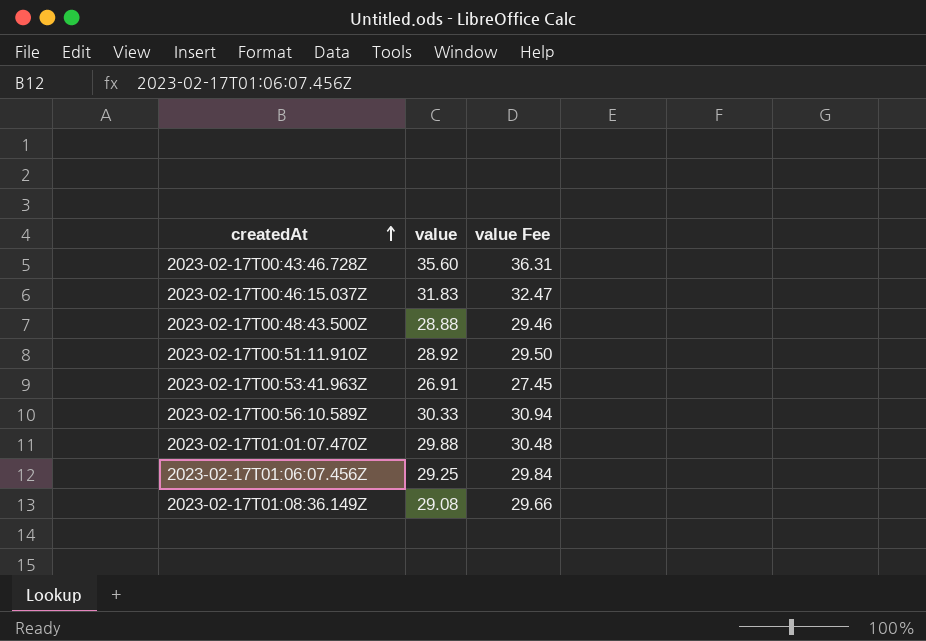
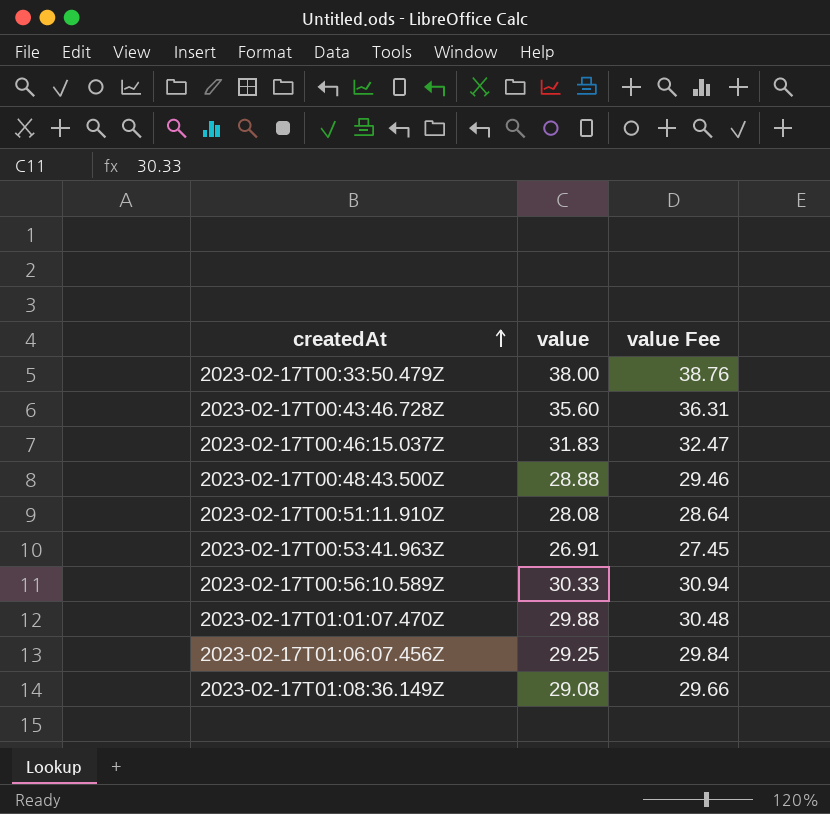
row 2023-02-17T00:33:50.479Z: none -> 38.00 | 38.76
2023-02-17T00:51:11.910Z | value: 28.92 -> 28.08
2023-02-17T00:51:11.910Z | value Fee: 29.50 -> 28.64

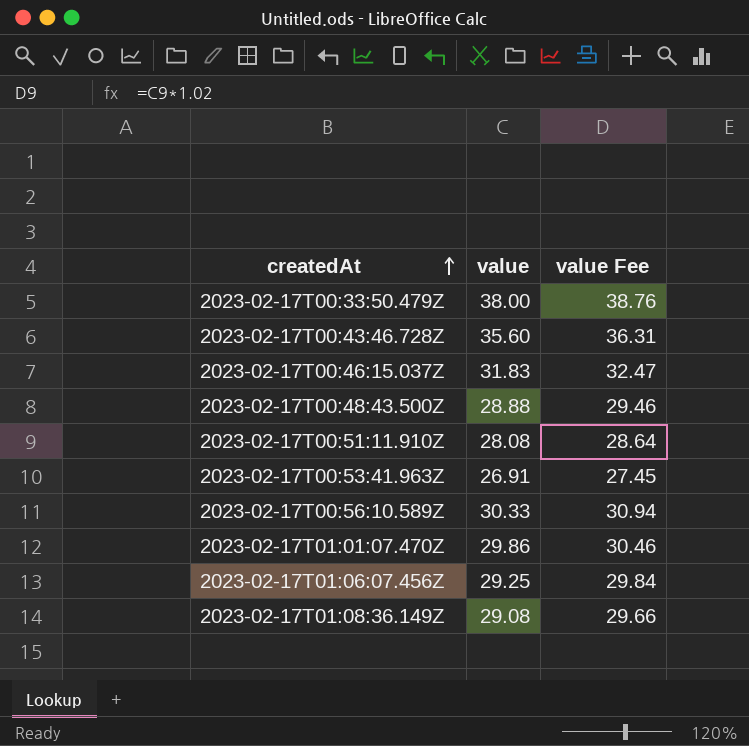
2023-02-17T01:01:07.470Z | value: 29.88 -> 29.86
2023-02-17T01:01:07.470Z | value Fee: 30.48 -> 30.46

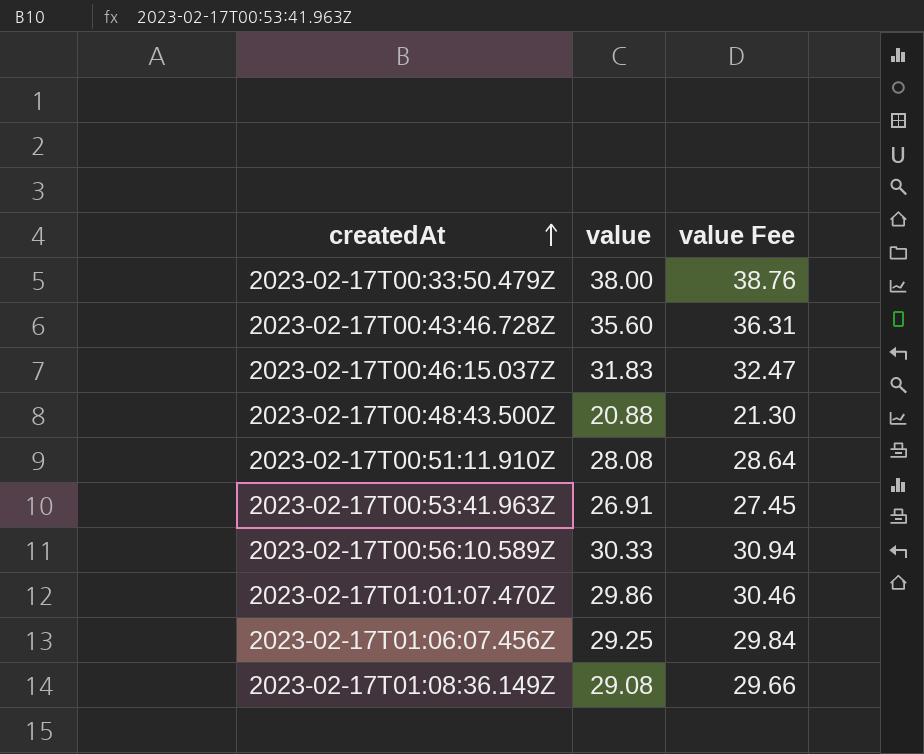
2023-02-17T00:48:43.500Z | value: 28.88 -> 20.88
2023-02-17T00:48:43.500Z | value Fee: 29.46 -> 21.30

